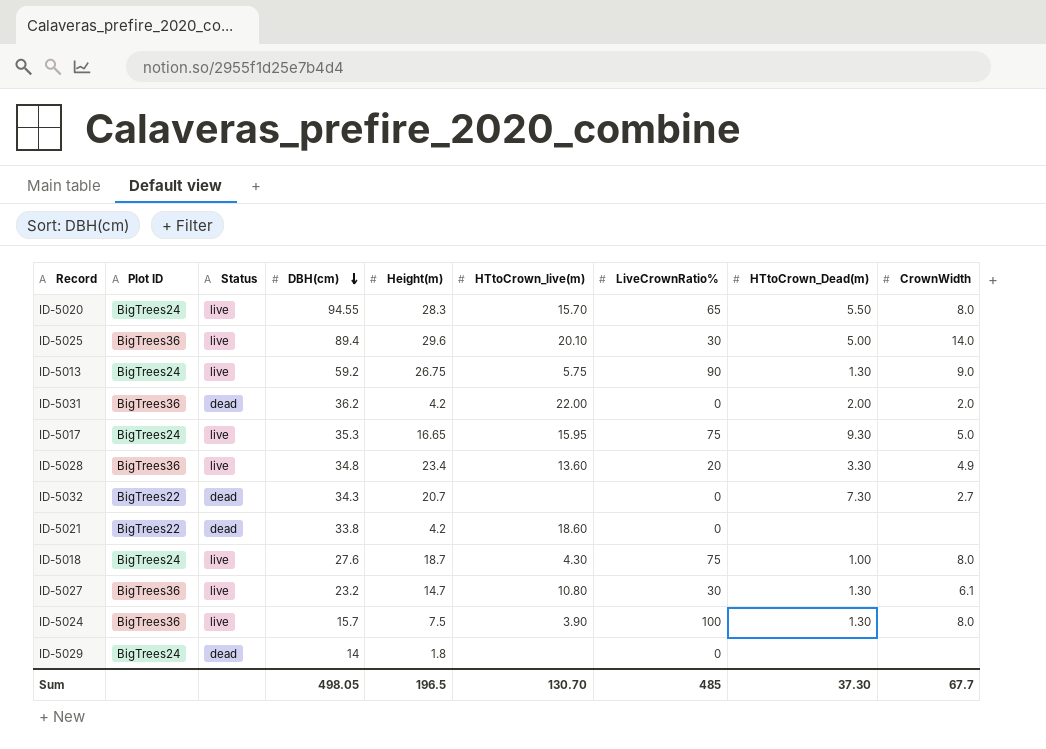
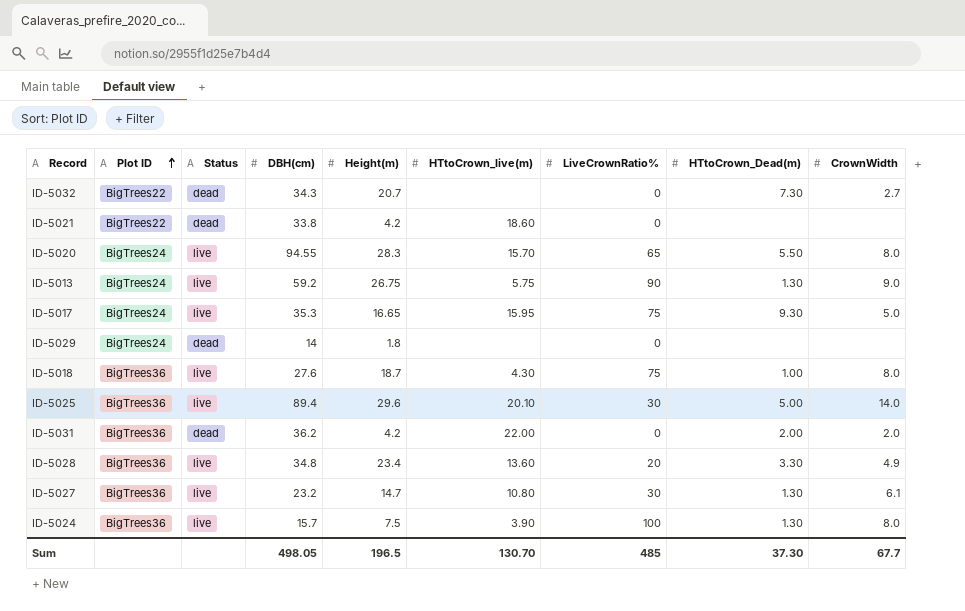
row order: DBH(cm) descending -> Plot ID ascending
ID-5018 | Plot ID: BigTrees24 -> BigTrees36

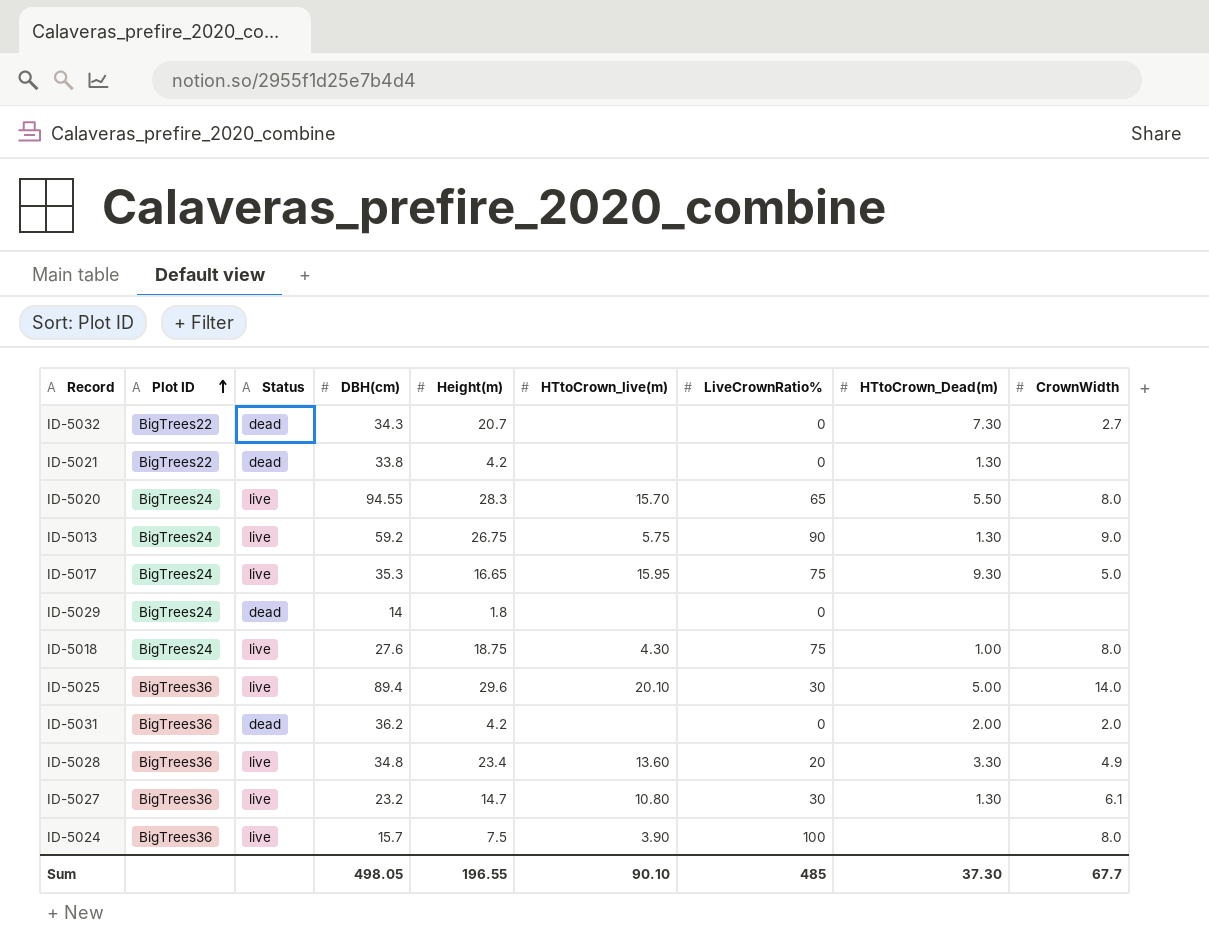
ID-5021 | HTtoCrown_live(m): 18.60 -> none
ID-5021 | HTtoCrown_Dead(m): none -> 1.30
ID-5018 | Plot ID: BigTrees36 -> BigTrees24
ID-5018 | Height(m): 18.7 -> 18.75
ID-5031 | HTtoCrown_live(m): 22.00 -> none
ID-5024 | HTtoCrown_Dead(m): 1.30 -> none
Sum | Height(m): 196.5 -> 196.55
Sum | HTtoCrown_live(m): 130.70 -> 90.10

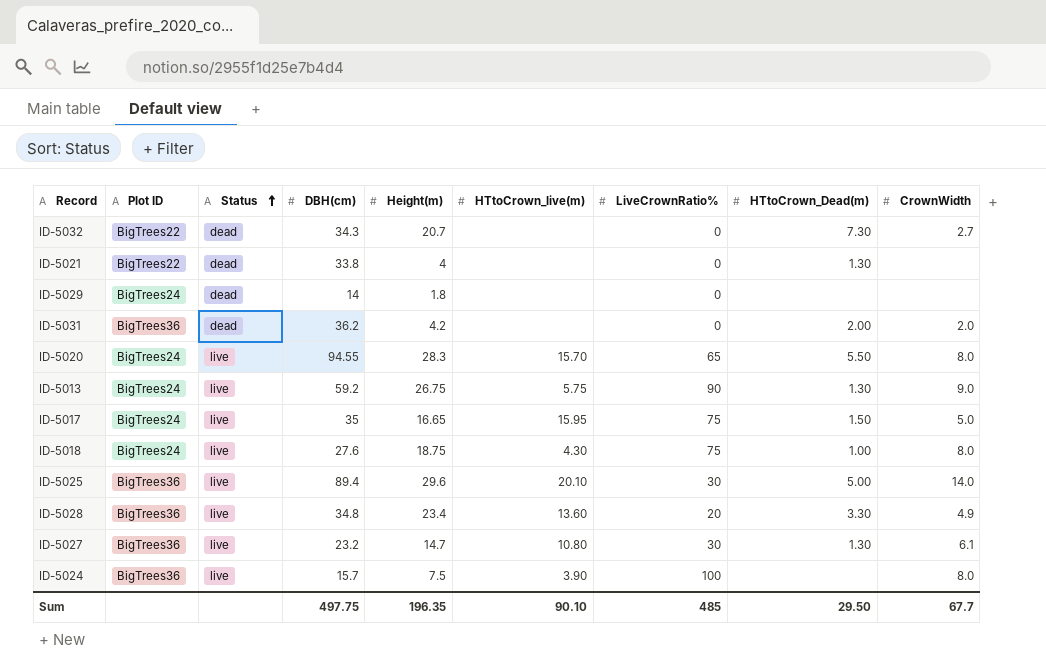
row order: Plot ID ascending -> Status ascending
ID-5021 | Height(m): 4.2 -> 4
ID-5017 | DBH(cm): 35.3 -> 35
ID-5017 | HTtoCrown_Dead(m): 9.30 -> 1.50
Sum | DBH(cm): 498.05 -> 497.75
Sum | Height(m): 196.55 -> 196.35
Sum | HTtoCrown_Dead(m): 37.30 -> 29.50

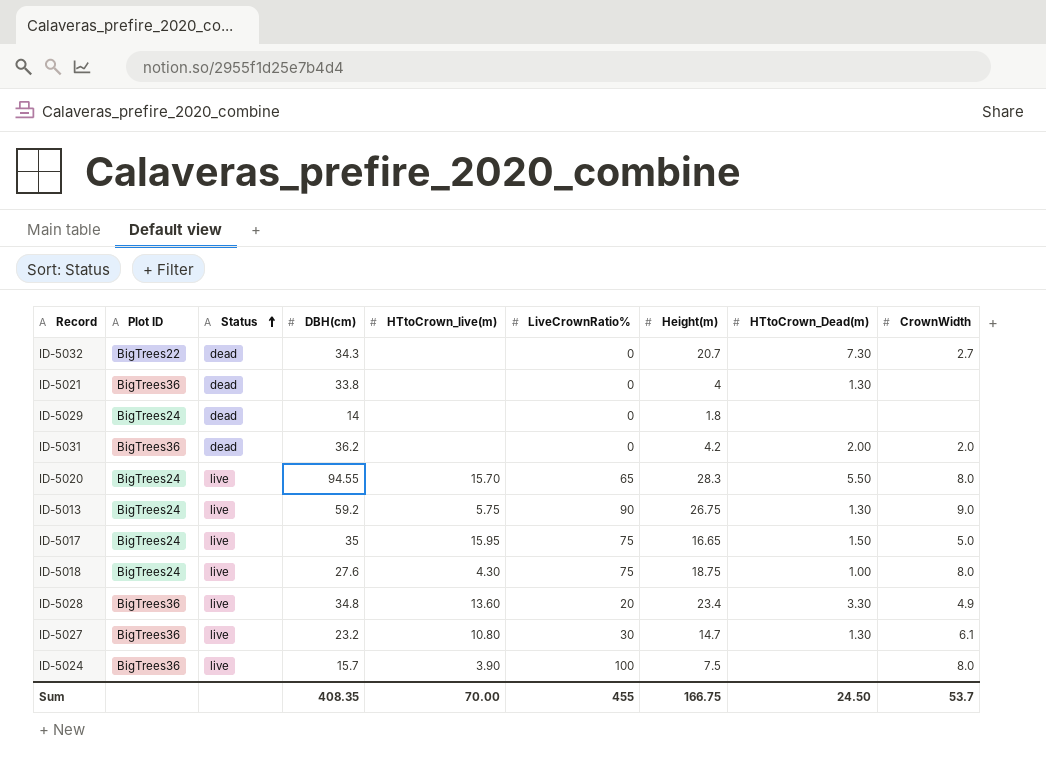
column Height(m) | position: 5 -> 7
row ID-5025: BigTrees36 | live | 89.4 | 29.6 | 20.10 | 30 | 5.00 | 14.0 -> none
ID-5021 | Plot ID: BigTrees22 -> BigTrees36
Sum | DBH(cm): 497.75 -> 408.35
Sum | HTtoCrown_live(m): 90.10 -> 70.00
Sum | LiveCrownRatio%: 485 -> 455
Sum | Height(m): 196.35 -> 166.75
Sum | HTtoCrown_Dead(m): 29.50 -> 24.50
Sum | CrownWidth: 67.7 -> 53.7

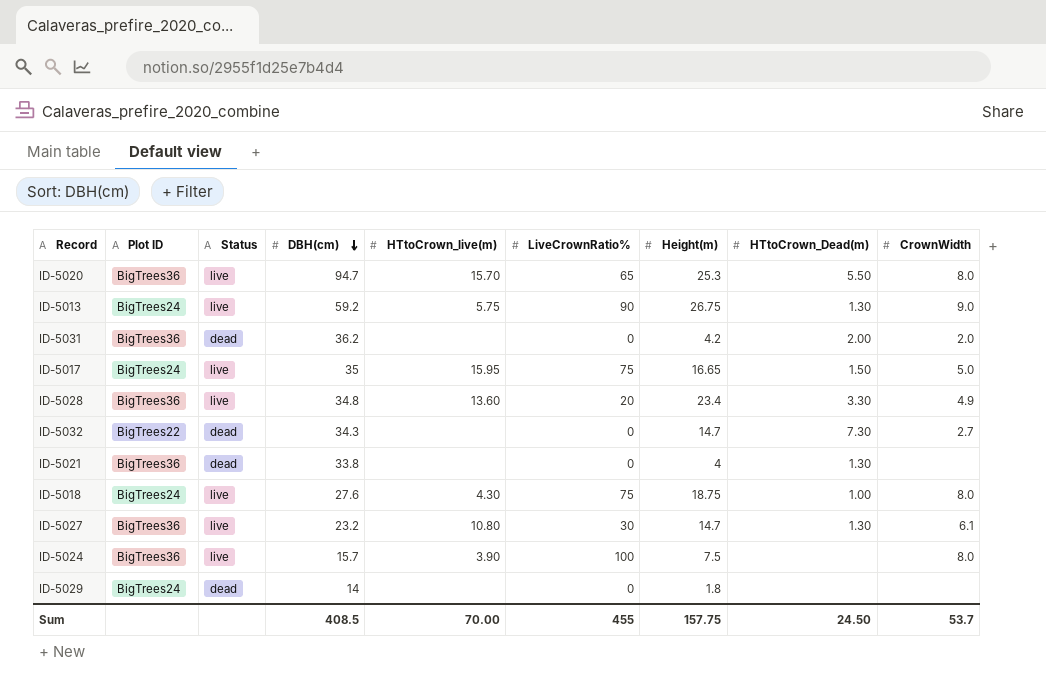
row order: Status ascending -> DBH(cm) descending
ID-5020 | Plot ID: BigTrees24 -> BigTrees36
ID-5020 | DBH(cm): 94.55 -> 94.7
ID-5020 | Height(m): 28.3 -> 25.3
ID-5032 | Height(m): 20.7 -> 14.7
Sum | DBH(cm): 408.35 -> 408.5
Sum | Height(m): 166.75 -> 157.75

